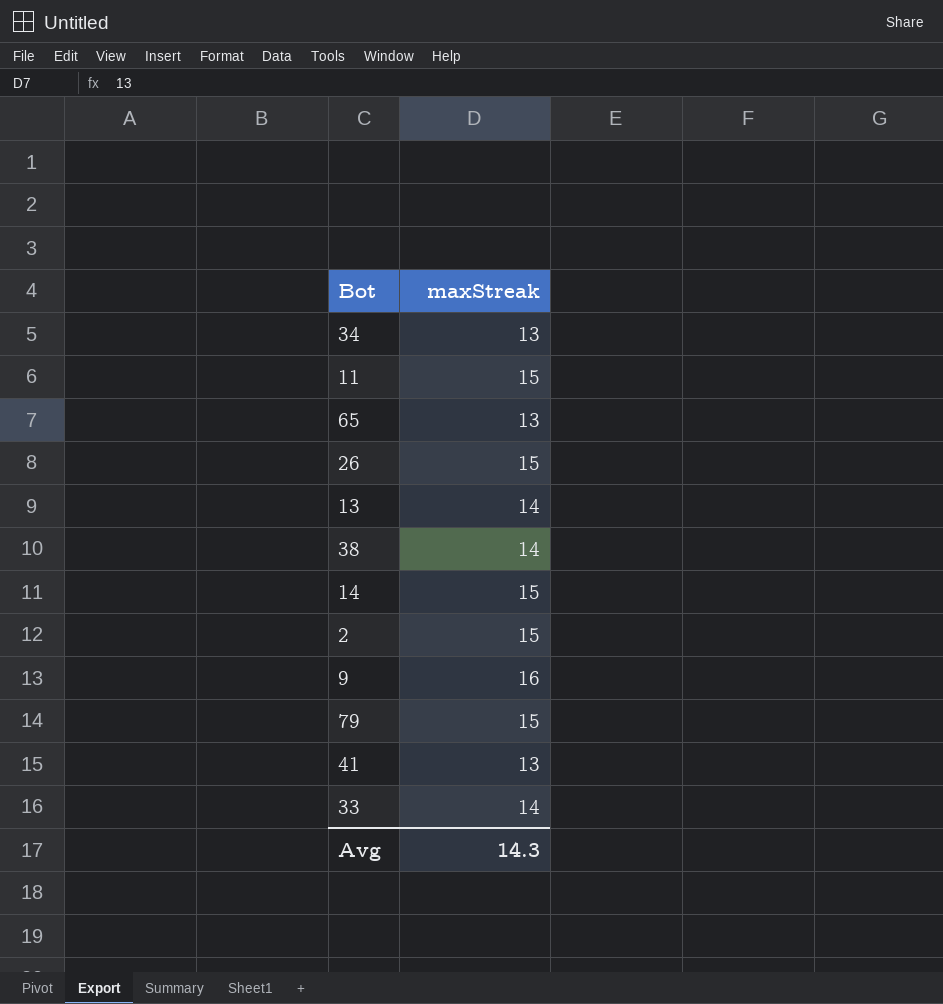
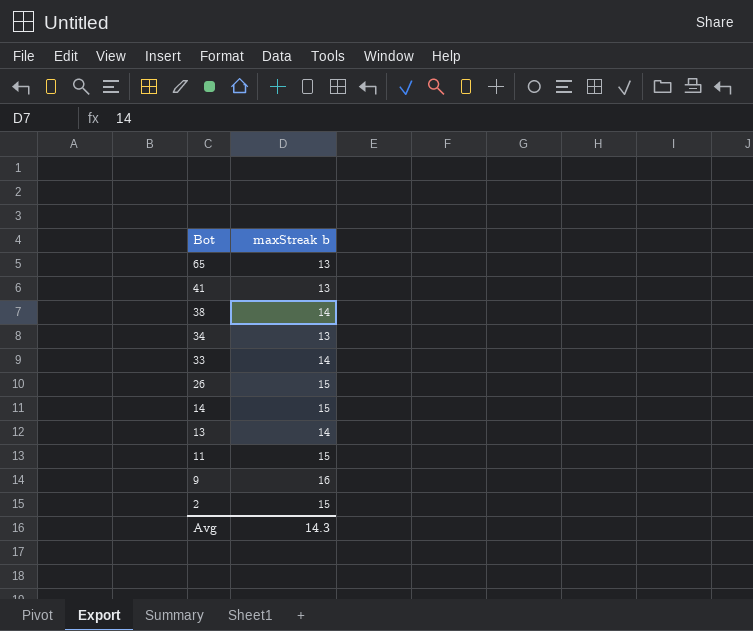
row order: none -> Bot descending
column name: maxStreak -> maxStreak b
row 79: 15 -> none

